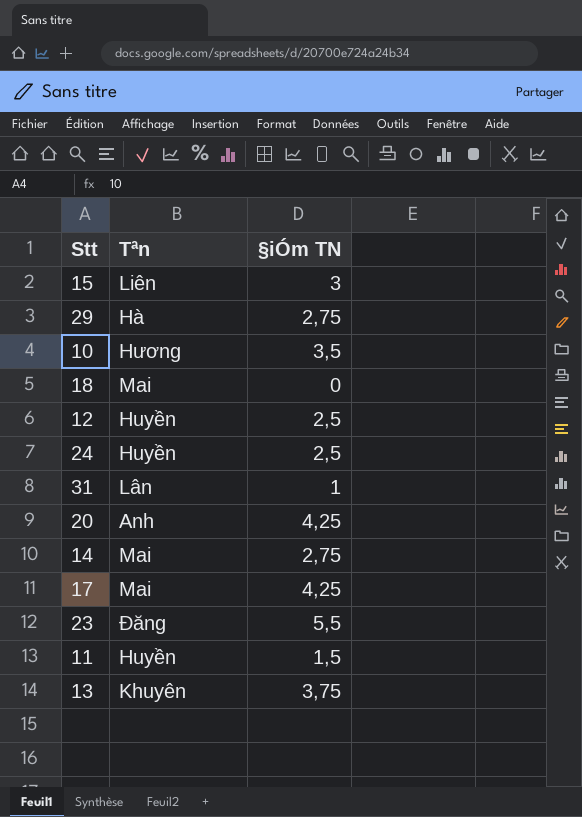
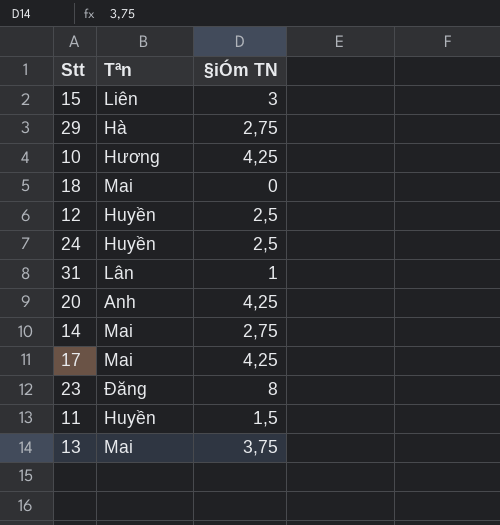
10 | §iÓm TN: 3,5 -> 4,25
23 | §iÓm TN: 5,5 -> 8
13 | Tªn: Khuyên -> Mai

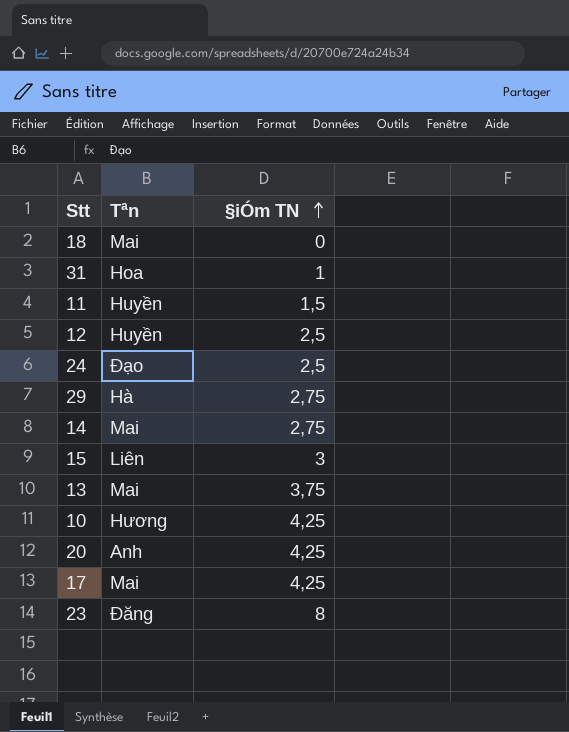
row order: none -> §iÓm TN ascending
31 | Tªn: Lân -> Hoa
24 | Tªn: Huyền -> Đạo

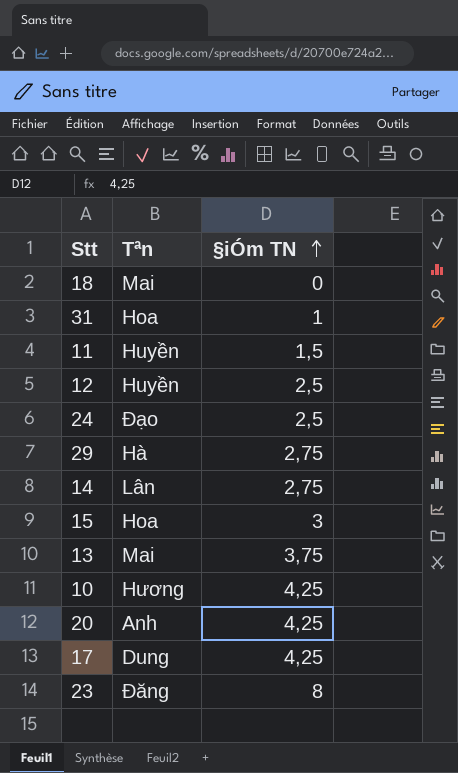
14 | Tªn: Mai -> Lân
15 | Tªn: Liên -> Hoa
17 | Tªn: Mai -> Dung

